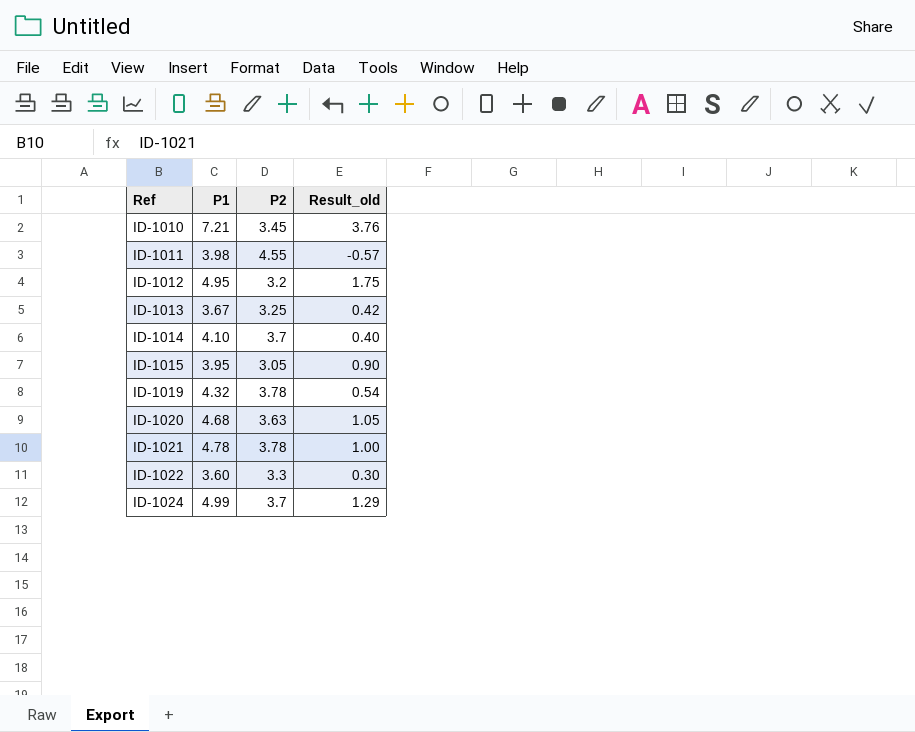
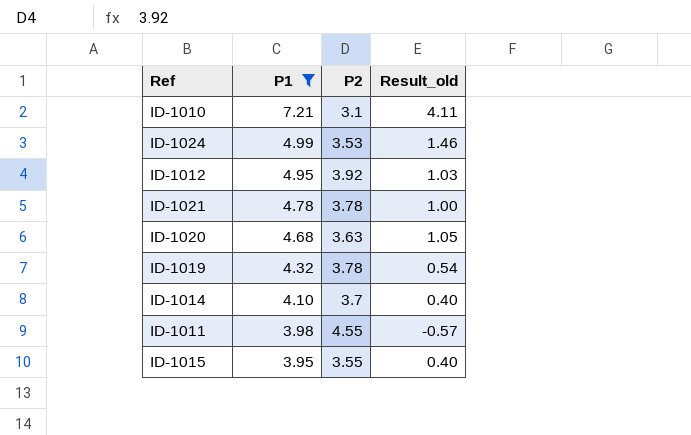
filter: none -> P1 >= 3.95
row order: Ref ascending -> P1 descending
ID-1010 | P2: 3.45 -> 3.1
ID-1010 | Result_old: 3.76 -> 4.11
ID-1024 | P2: 3.7 -> 3.53
ID-1024 | Result_old: 1.29 -> 1.46
ID-1012 | P2: 3.2 -> 3.92
ID-1012 | Result_old: 1.75 -> 1.03
ID-1015 | P2: 3.05 -> 3.55
ID-1015 | Result_old: 0.90 -> 0.40

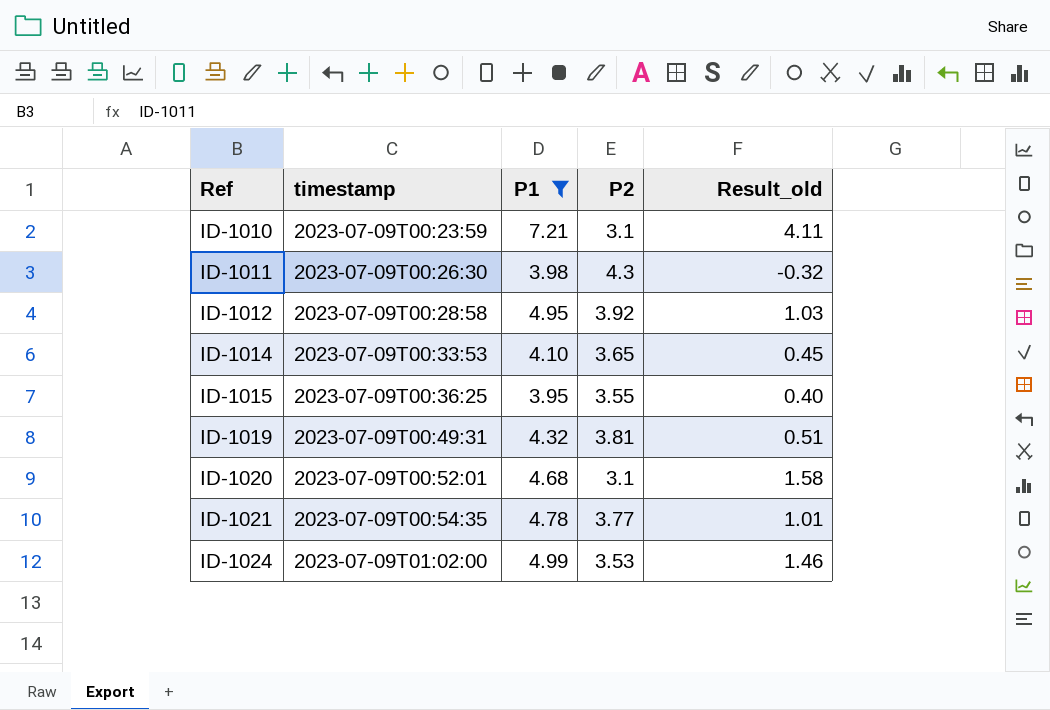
row order: P1 descending -> Ref ascending
column timestamp | position: none -> 2
ID-1011 | P2: 4.55 -> 4.3
ID-1011 | Result_old: -0.57 -> -0.32
ID-1014 | P2: 3.7 -> 3.65
ID-1014 | Result_old: 0.40 -> 0.45
ID-1019 | P2: 3.78 -> 3.81
ID-1019 | Result_old: 0.54 -> 0.51
ID-1020 | P2: 3.63 -> 3.1
ID-1020 | Result_old: 1.05 -> 1.58
ID-1021 | P2: 3.78 -> 3.77
ID-1021 | Result_old: 1.00 -> 1.01

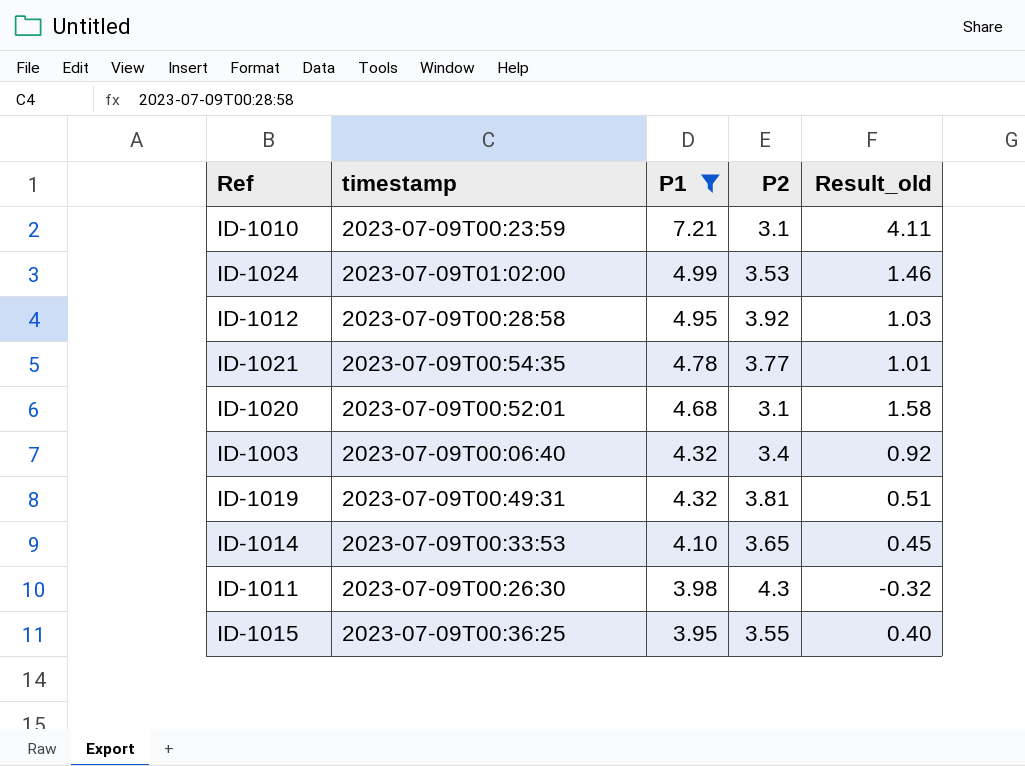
row order: Ref ascending -> P1 descending
row ID-1003: none -> 2023-07-09T00:06:40 | 4.32 | 3.4 | 0.92

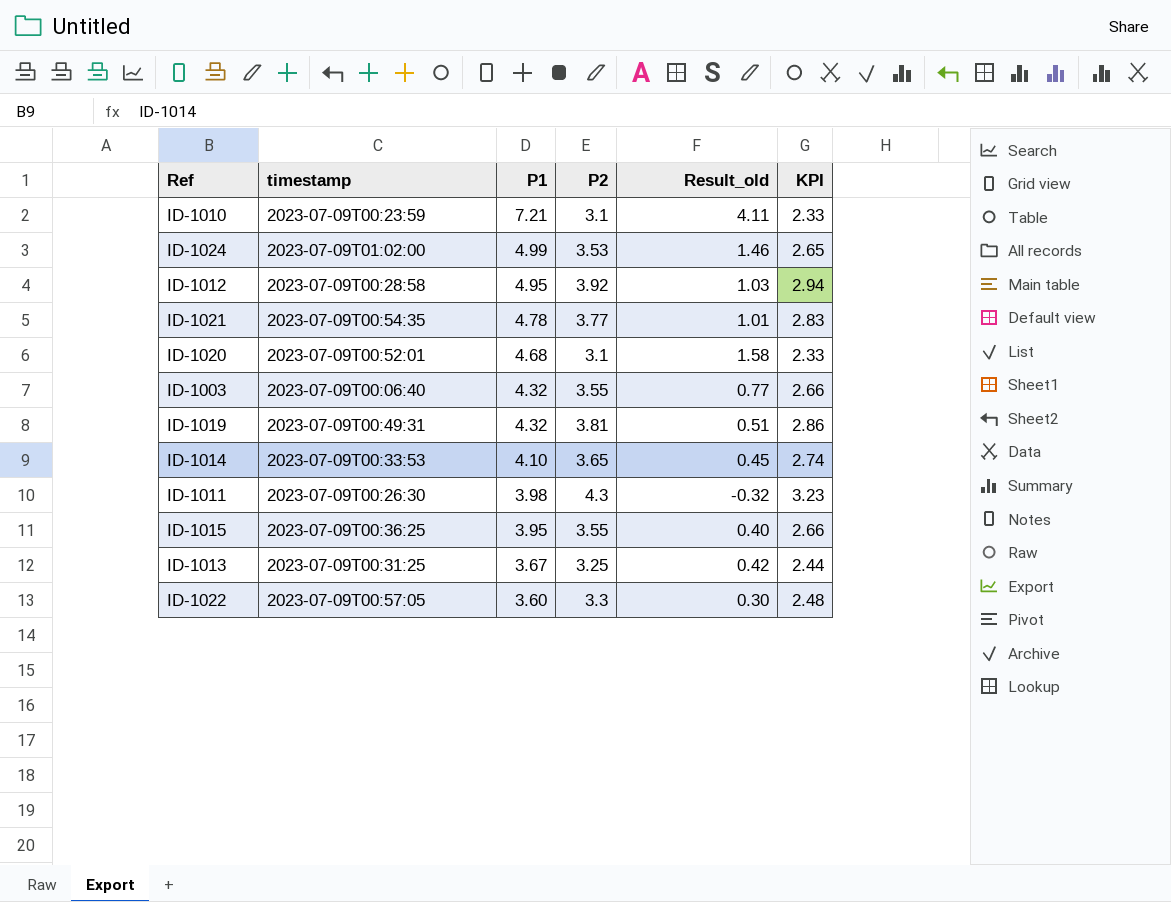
filter: P1 >= 3.95 -> none
column KPI | formula: none -> [P2] * 0.75
ID-1003 | P2: 3.4 -> 3.55
ID-1003 | Result_old: 0.92 -> 0.77

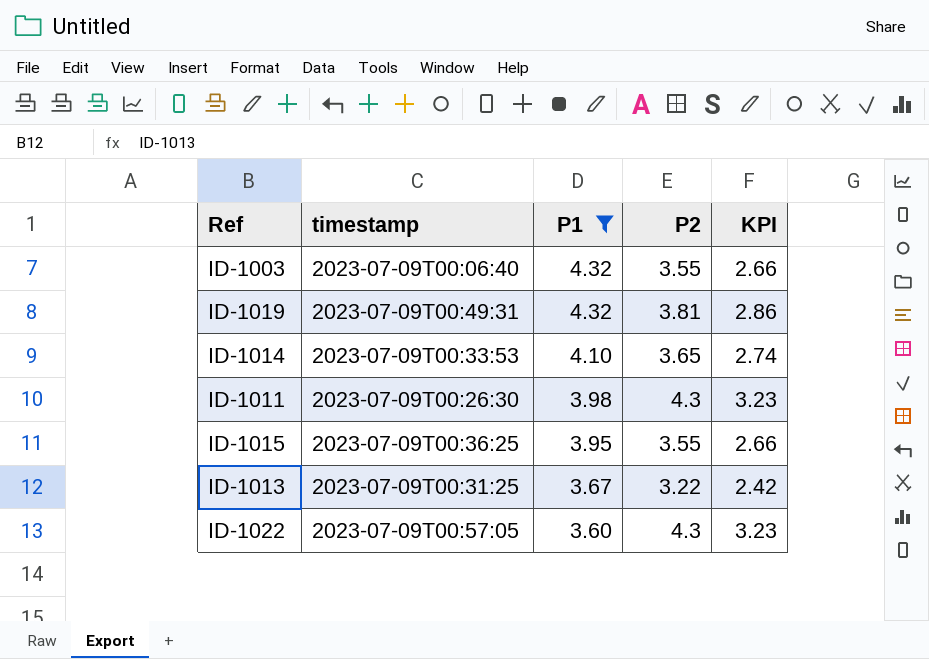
filter: none -> P1 <= 4.32
column Result_old | formula: [P1] - [P2] -> none
ID-1013 | P2: 3.25 -> 3.22
ID-1013 | KPI: 2.44 -> 2.42
ID-1022 | P2: 3.3 -> 4.3
ID-1022 | KPI: 2.48 -> 3.23

